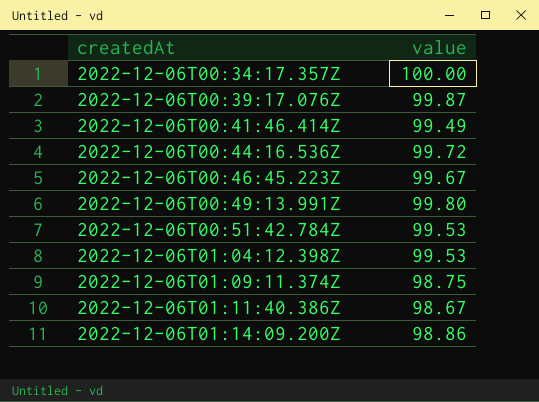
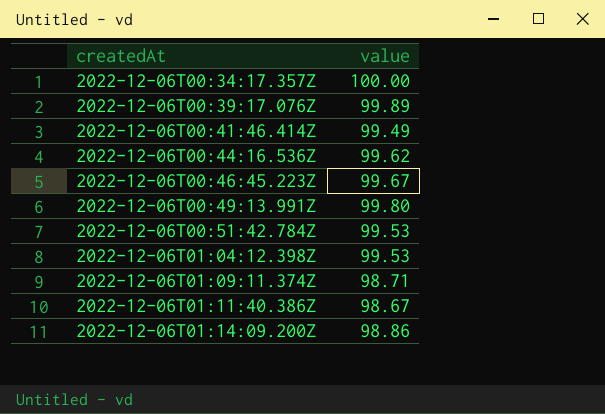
2022-12-06T00:39:17.076Z | value: 99.87 -> 99.89
2022-12-06T00:44:16.536Z | value: 99.72 -> 99.62
2022-12-06T01:09:11.374Z | value: 98.75 -> 98.71

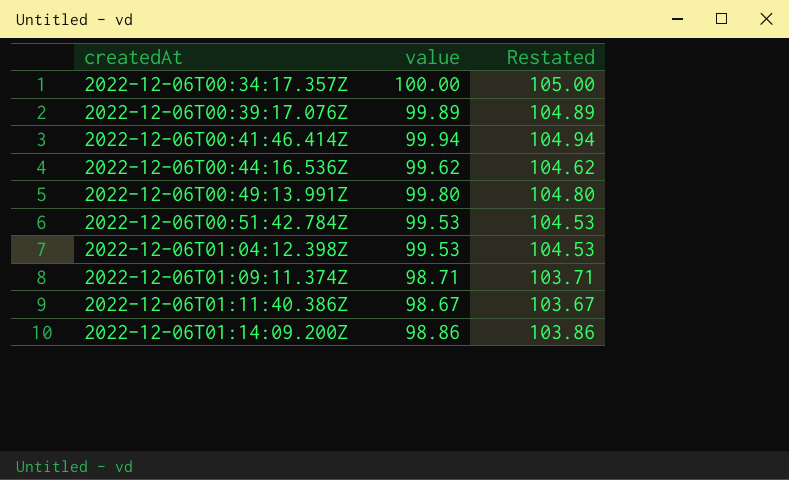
column Restated | formula: none -> [value] + 5
row 2022-12-06T00:46:45.223Z: 99.67 -> none
2022-12-06T00:41:46.414Z | value: 99.49 -> 99.94

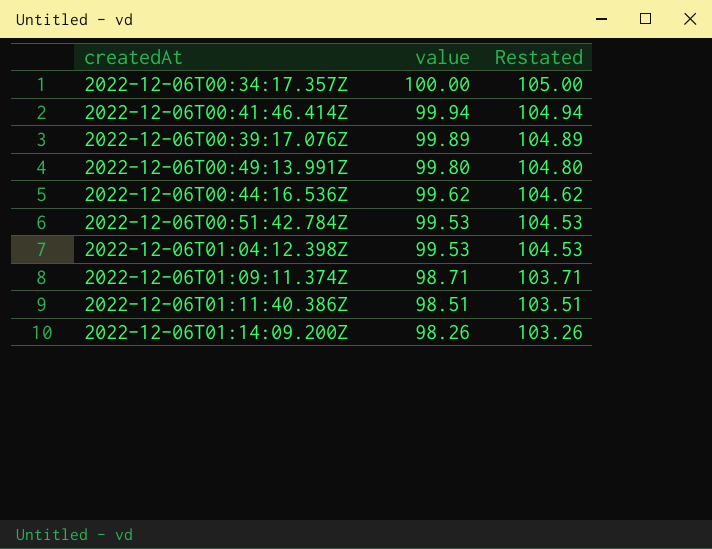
row order: createdAt ascending -> value descending
2022-12-06T01:11:40.386Z | value: 98.67 -> 98.51
2022-12-06T01:11:40.386Z | Restated: 103.67 -> 103.51
2022-12-06T01:14:09.200Z | value: 98.86 -> 98.26
2022-12-06T01:14:09.200Z | Restated: 103.86 -> 103.26

